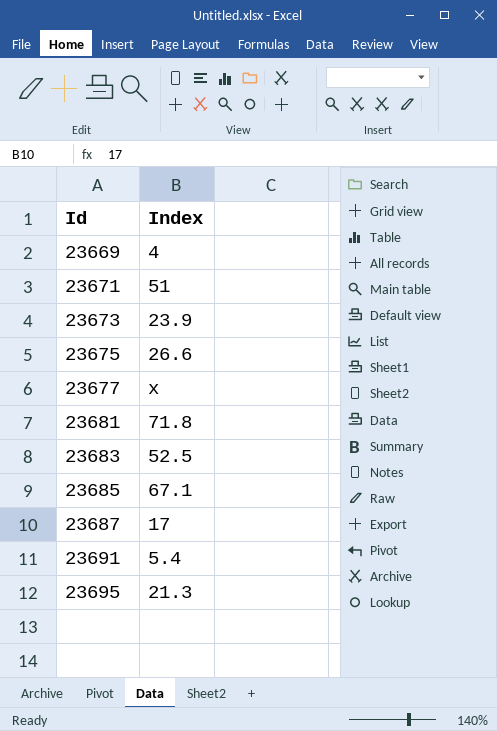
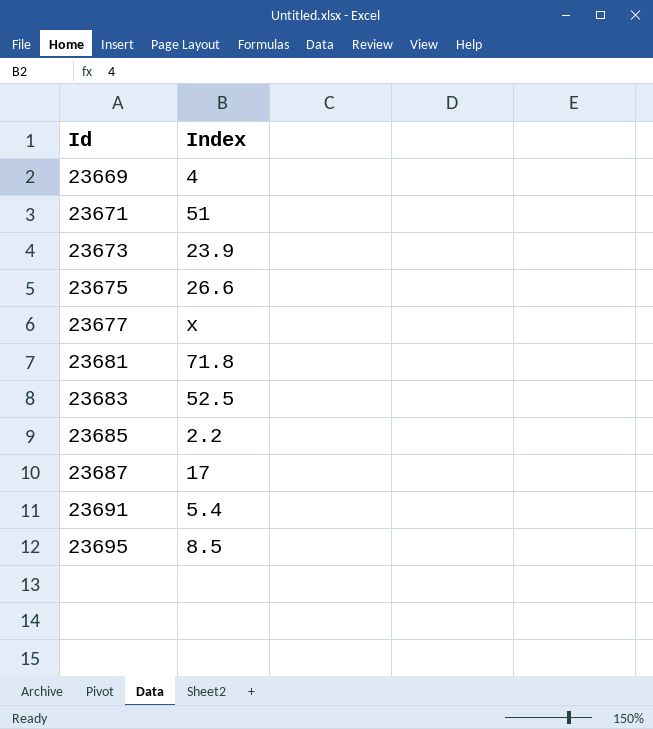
23685 | Index: 67.1 -> 2.2
23695 | Index: 21.3 -> 8.5

